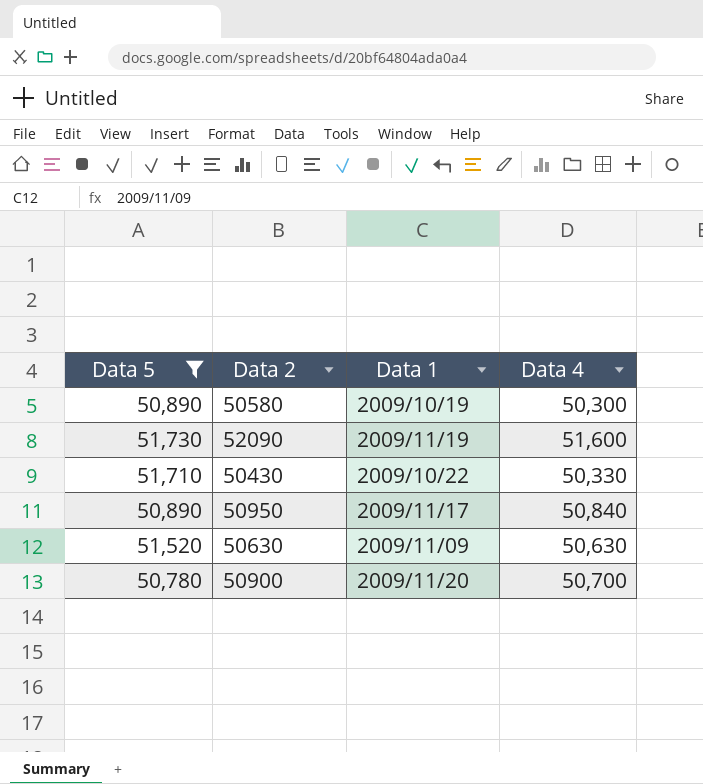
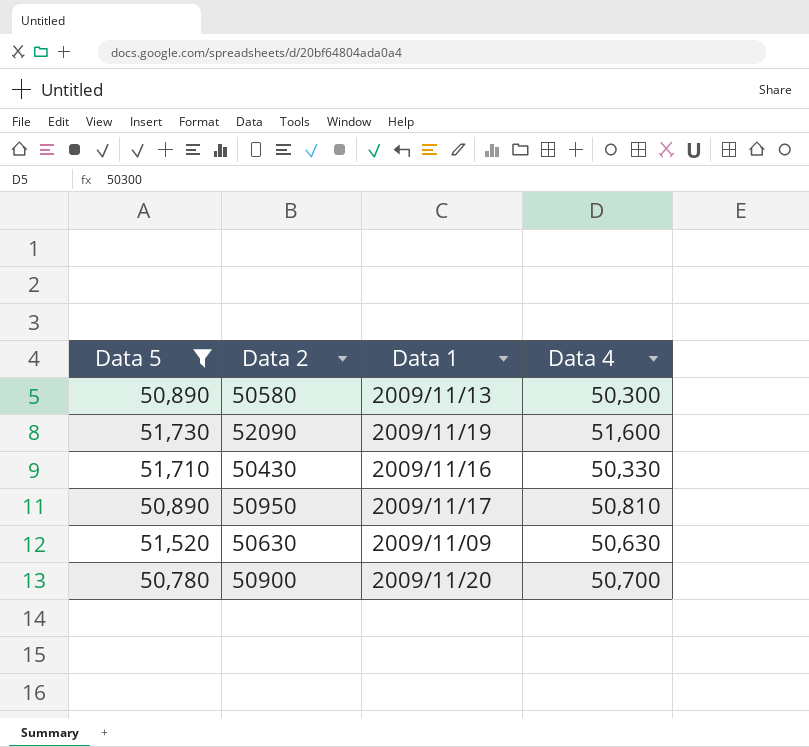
50580 | Data 1: 2009/10/19 -> 2009/11/13
50430 | Data 1: 2009/10/22 -> 2009/11/16
50950 | Data 4: 50,840 -> 50,810

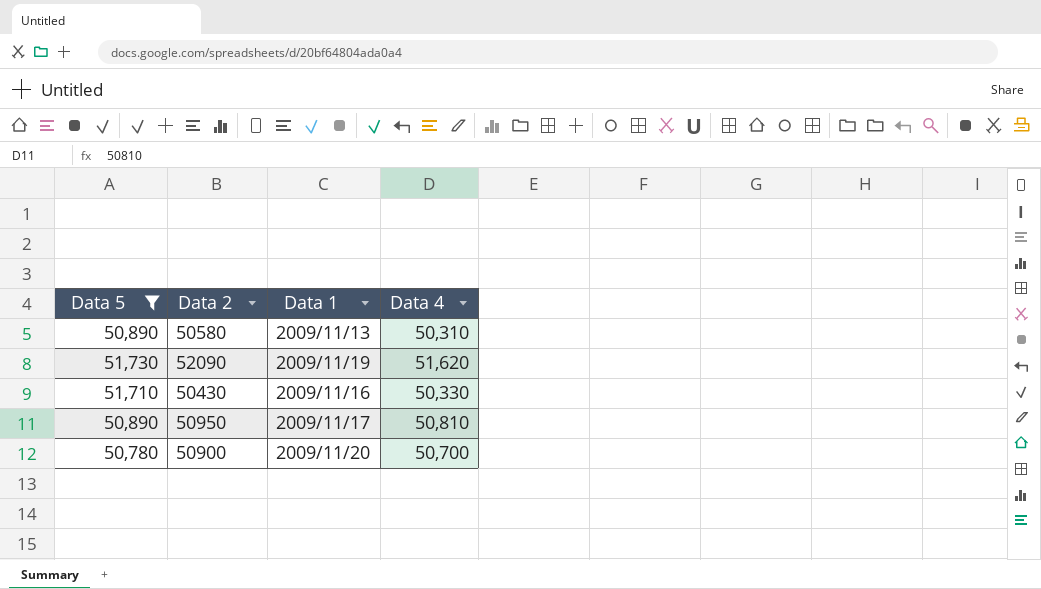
row 50630: 51,520 | 2009/11/09 | 50,630 -> none
50580 | Data 4: 50,300 -> 50,310
52090 | Data 4: 51,600 -> 51,620

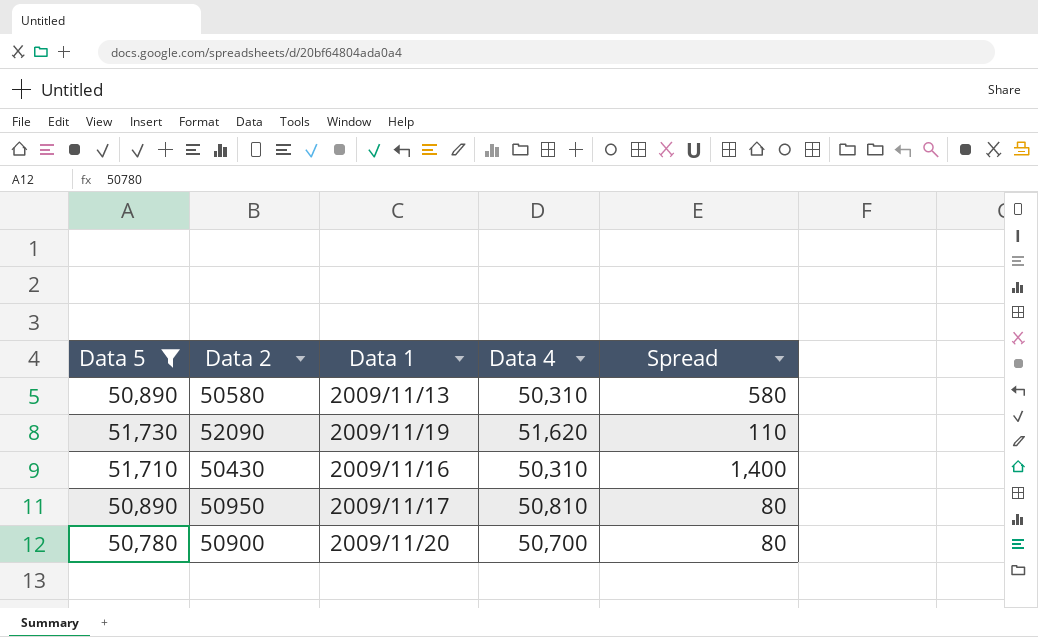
column Spread | formula: none -> [Data 5] - [Data 4]
50430 | Data 4: 50,330 -> 50,310

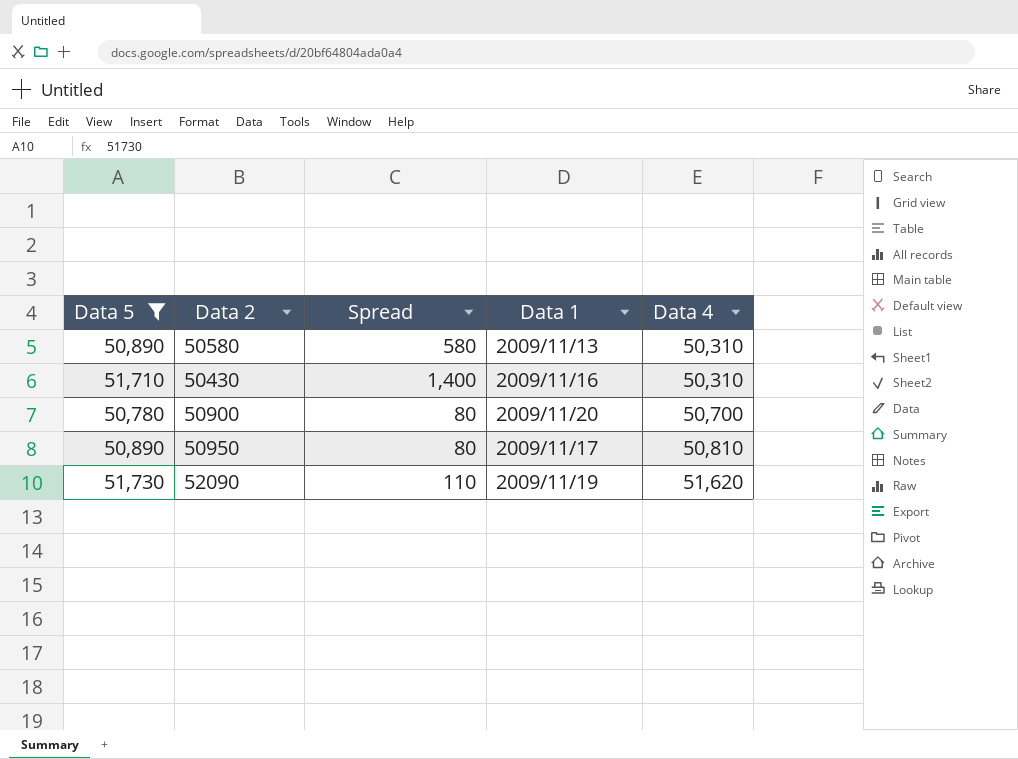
row order: none -> Data 4 ascending
column Spread | position: 5 -> 3

